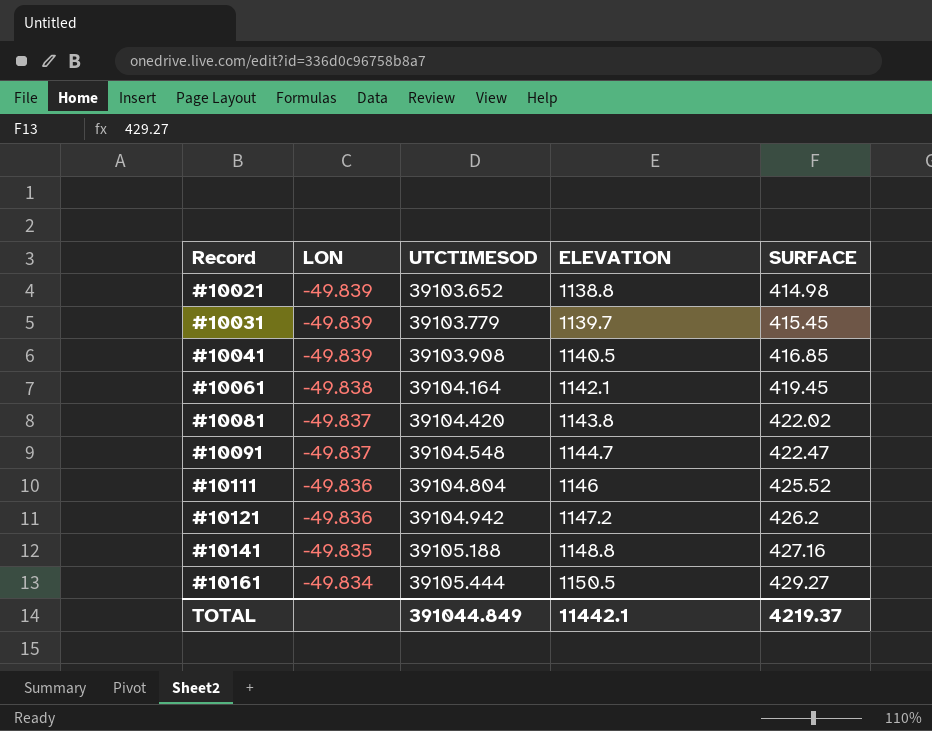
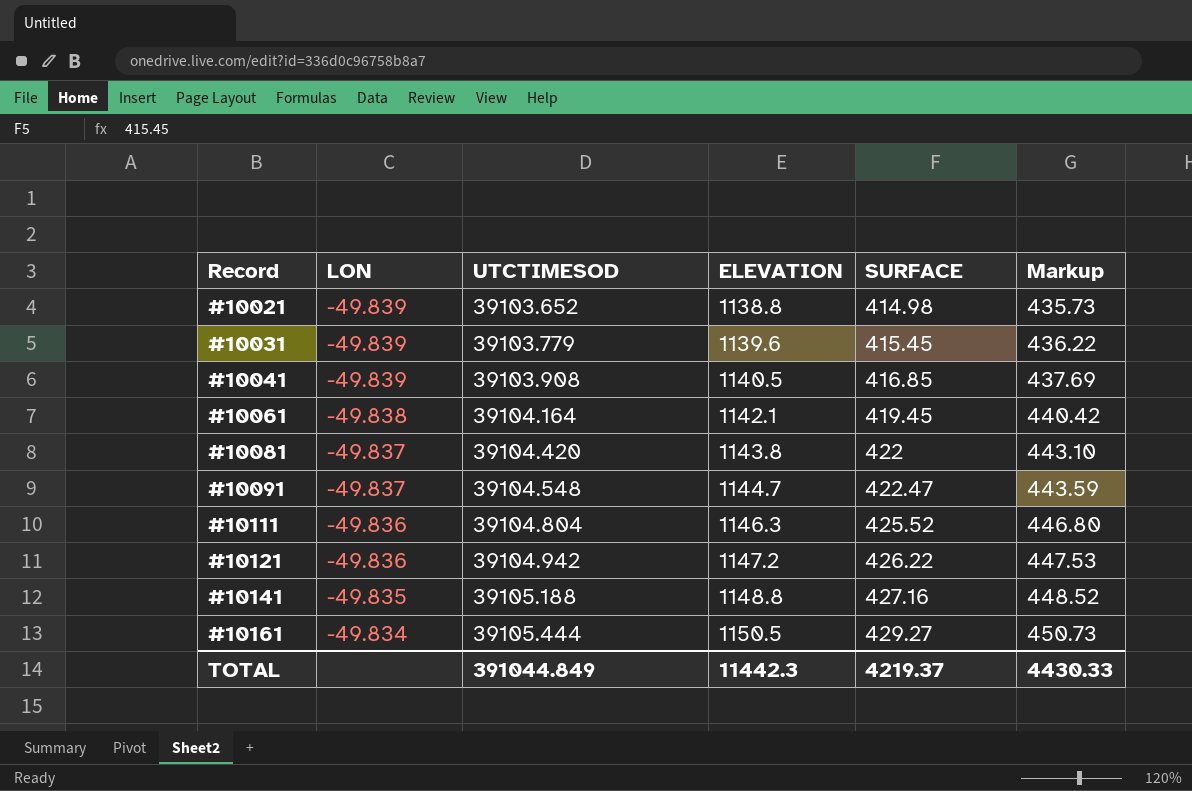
column Markup | formula: none -> [SURFACE] * 1.05
#10031 | ELEVATION: 1139.7 -> 1139.6
#10081 | SURFACE: 422.02 -> 422
#10111 | ELEVATION: 1146 -> 1146.3
#10121 | SURFACE: 426.2 -> 426.22
TOTAL | ELEVATION: 11442.1 -> 11442.3

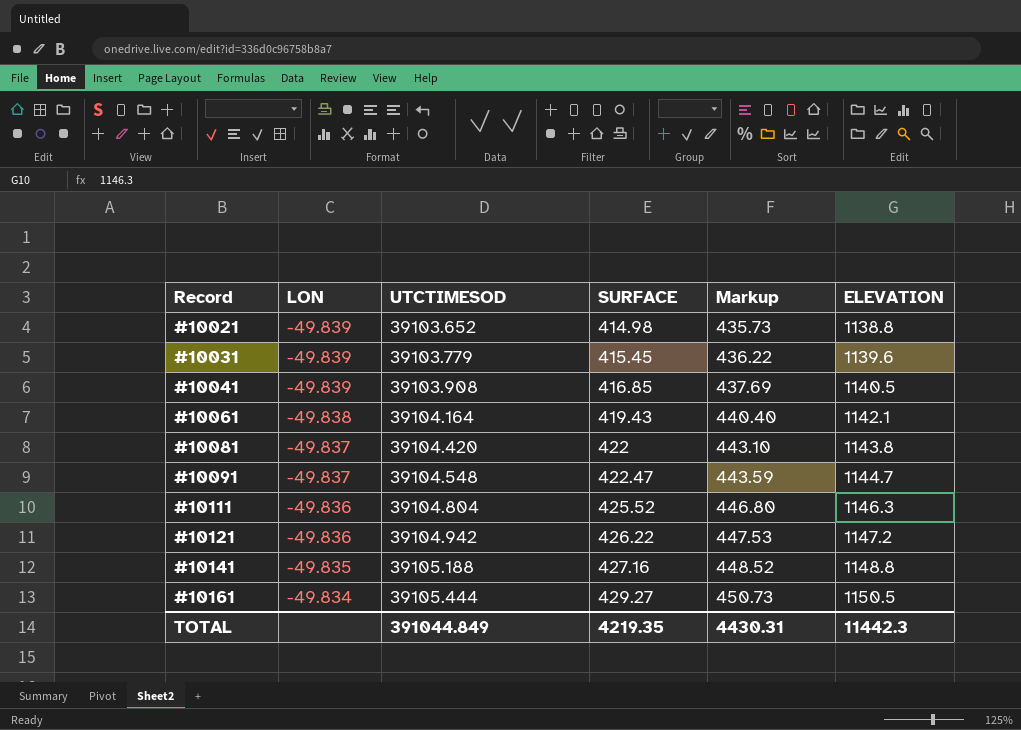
column ELEVATION | position: 4 -> 6
#10061 | SURFACE: 419.45 -> 419.43
#10061 | Markup: 440.42 -> 440.40
TOTAL | SURFACE: 4219.37 -> 4219.35
TOTAL | Markup: 4430.33 -> 4430.31

